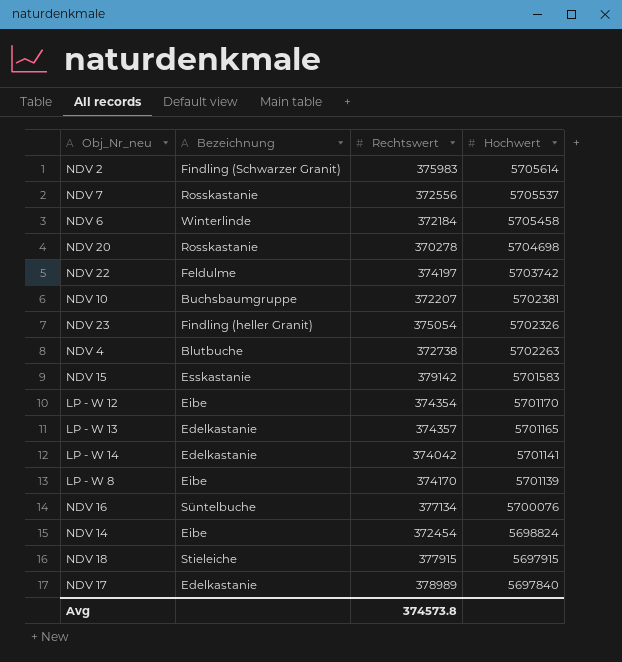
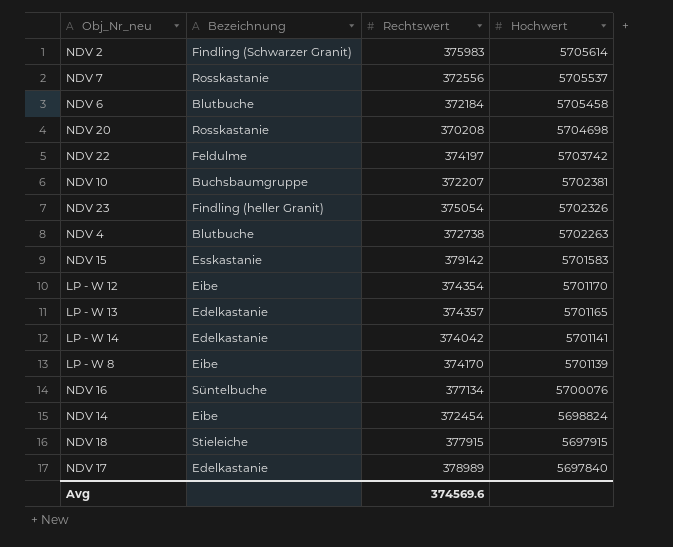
NDV 6 | Bezeichnung: Winterlinde -> Blutbuche
NDV 20 | Rechtswert: 370278 -> 370208
Avg | Rechtswert: 374573.8 -> 374569.6

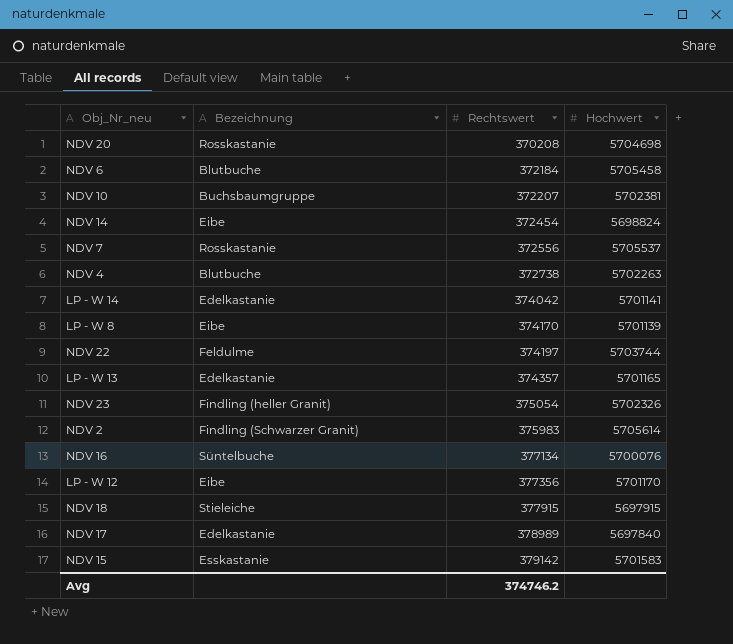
row order: Hochwert descending -> Rechtswert ascending
NDV 22 | Hochwert: 5703742 -> 5703744
LP - W 12 | Rechtswert: 374354 -> 377356
Avg | Rechtswert: 374569.6 -> 374746.2

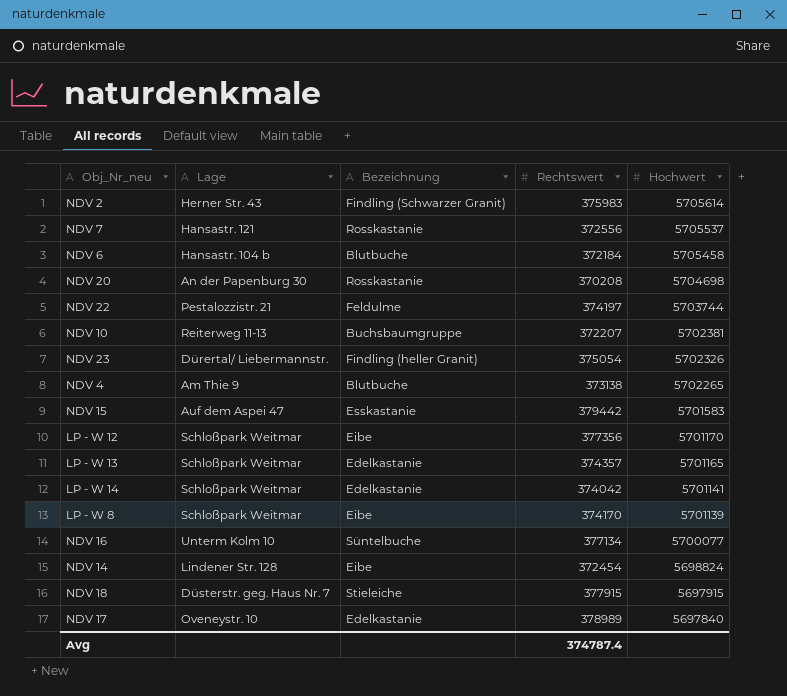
row order: Rechtswert ascending -> Hochwert descending
column Lage | position: none -> 2
NDV 4 | Rechtswert: 372738 -> 373138
NDV 4 | Hochwert: 5702263 -> 5702265
NDV 15 | Rechtswert: 379142 -> 379442
NDV 16 | Hochwert: 5700076 -> 5700077
Avg | Rechtswert: 374746.2 -> 374787.4

